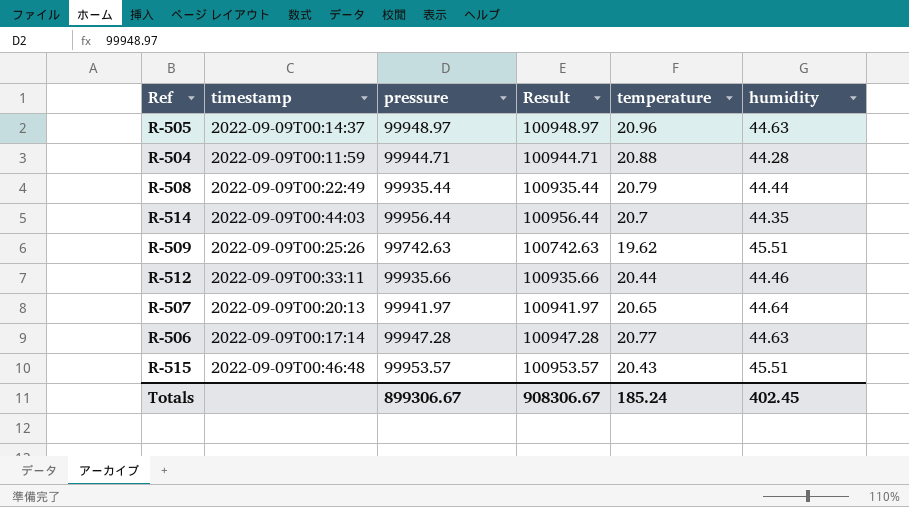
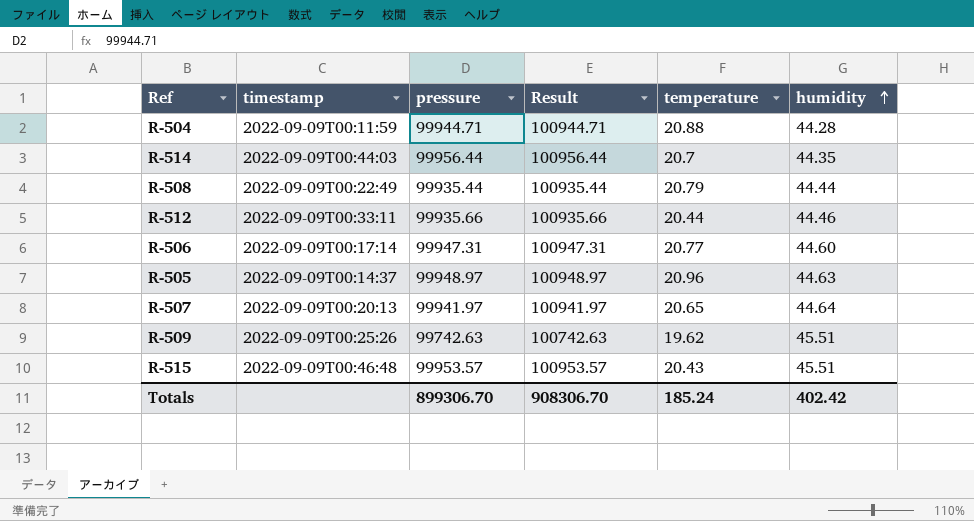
row order: none -> humidity ascending
R-506 | pressure: 99947.28 -> 99947.31
R-506 | Result: 100947.28 -> 100947.31
R-506 | humidity: 44.63 -> 44.60
Totals | pressure: 899306.67 -> 899306.70
Totals | Result: 908306.67 -> 908306.70
Totals | humidity: 402.45 -> 402.42

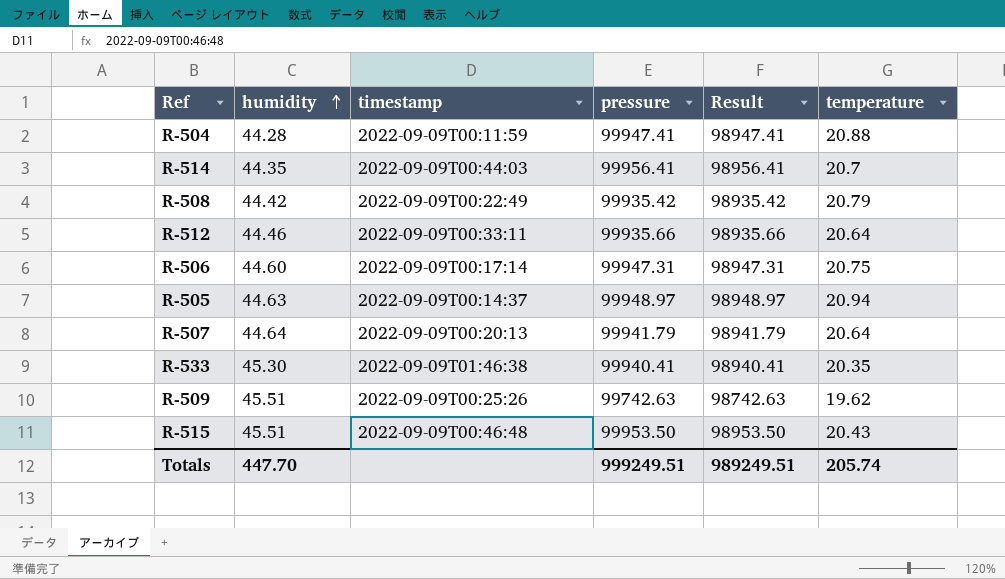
column humidity | position: 6 -> 2
column Result | formula: [pressure] + 1000 -> [pressure] - 1000
R-504 | pressure: 99944.71 -> 99947.41
R-514 | pressure: 99956.44 -> 99956.41
R-508 | humidity: 44.44 -> 44.42
R-508 | pressure: 99935.44 -> 99935.42
R-512 | temperature: 20.44 -> 20.64
R-506 | temperature: 20.77 -> 20.75
R-505 | temperature: 20.96 -> 20.94
R-507 | pressure: 99941.97 -> 99941.79
R-507 | temperature: 20.65 -> 20.64
row R-533: none -> 45.30 | 2022-09-09T01:46:38 | 99940.41 | 98940.41 | 20.35
R-515 | pressure: 99953.57 -> 99953.50
Totals | humidity: 402.42 -> 447.70
Totals | pressure: 899306.70 -> 999249.51
Totals | Result: 908306.70 -> 989249.51
Totals | temperature: 185.24 -> 205.74

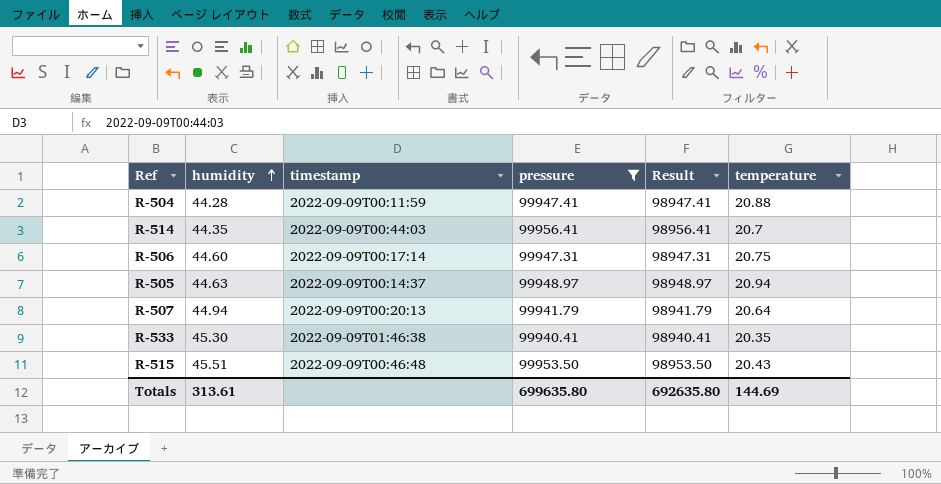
filter: none -> pressure >= 99940.41
R-507 | humidity: 44.64 -> 44.94
Totals | humidity: 447.70 -> 313.61
Totals | pressure: 999249.51 -> 699635.80
Totals | Result: 989249.51 -> 692635.80
Totals | temperature: 205.74 -> 144.69

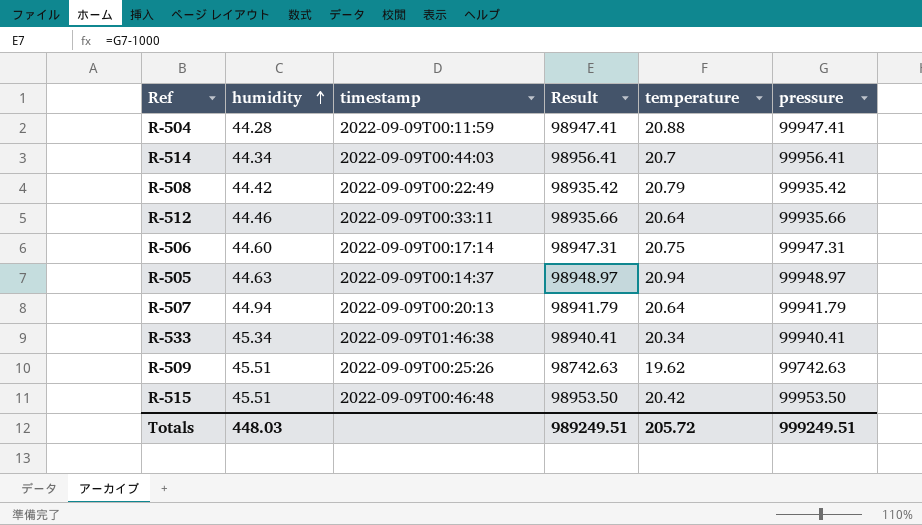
filter: pressure >= 99940.41 -> none
column pressure | position: 4 -> 6
R-514 | humidity: 44.35 -> 44.34
R-533 | humidity: 45.30 -> 45.34
R-533 | temperature: 20.35 -> 20.34
R-515 | temperature: 20.43 -> 20.42
Totals | humidity: 313.61 -> 448.03
Totals | Result: 692635.80 -> 989249.51
Totals | temperature: 144.69 -> 205.72
Totals | pressure: 699635.80 -> 999249.51

